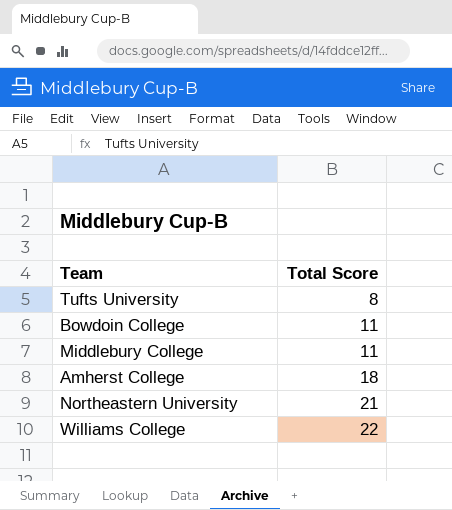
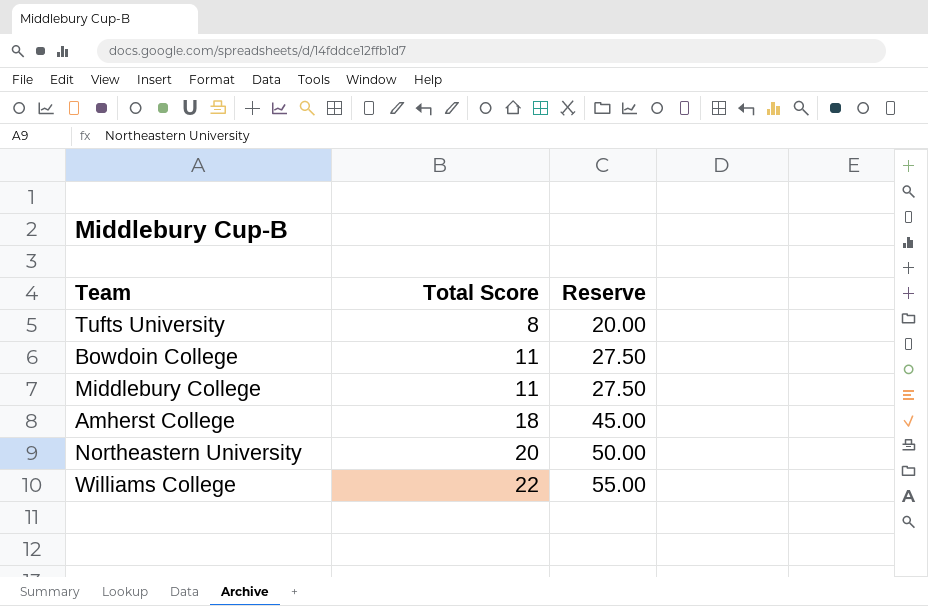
column Reserve | formula: none -> [Total Score] * 2.5
Northeastern University | Total Score: 21 -> 20

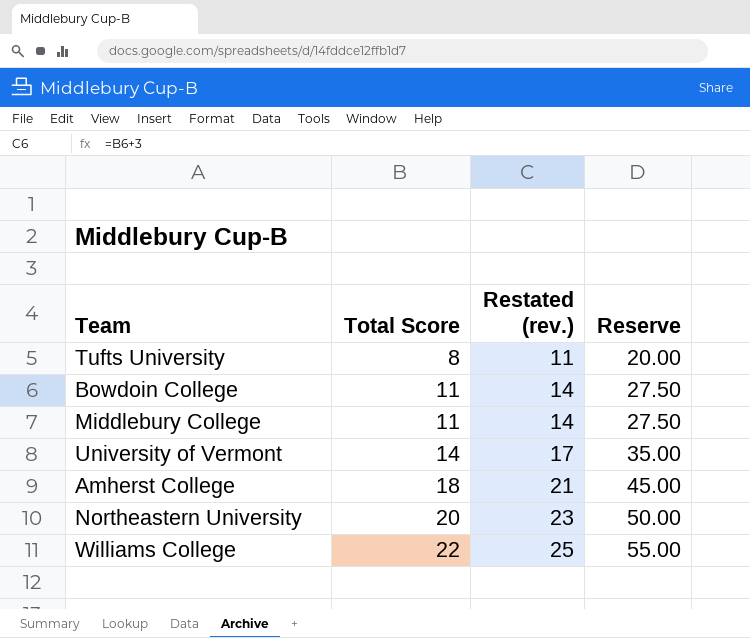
column Restated (rev.) | formula: none -> [Total Score] + 3
row University of Vermont: none -> 14 | 17 | 35.00

